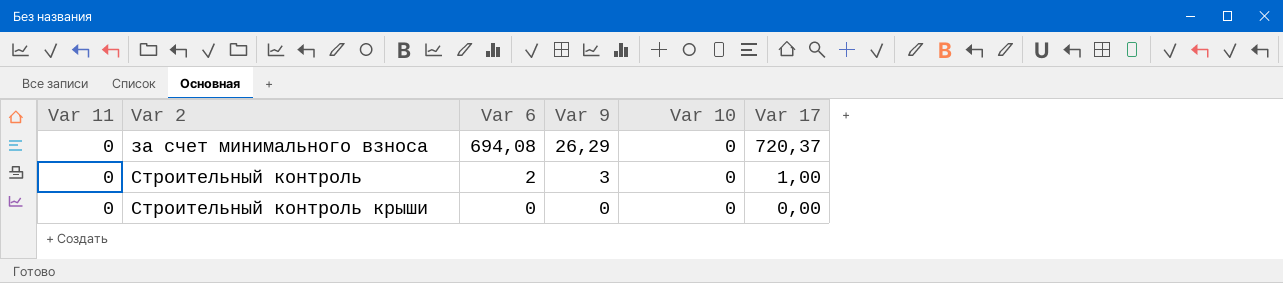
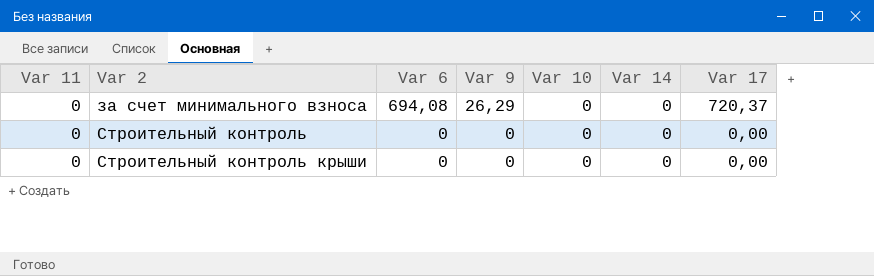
column Var 14 | position: none -> 6
Строительный контроль | Var 6: 2 -> 0
Строительный контроль | Var 9: 3 -> 0
Строительный контроль | Var 17: 1,00 -> 0,00

